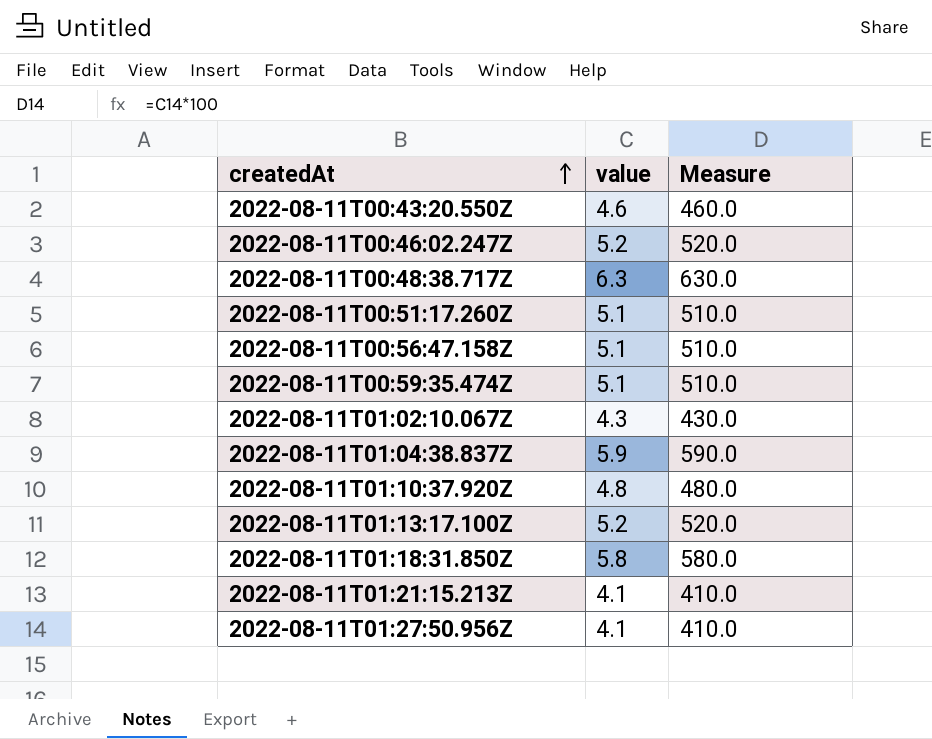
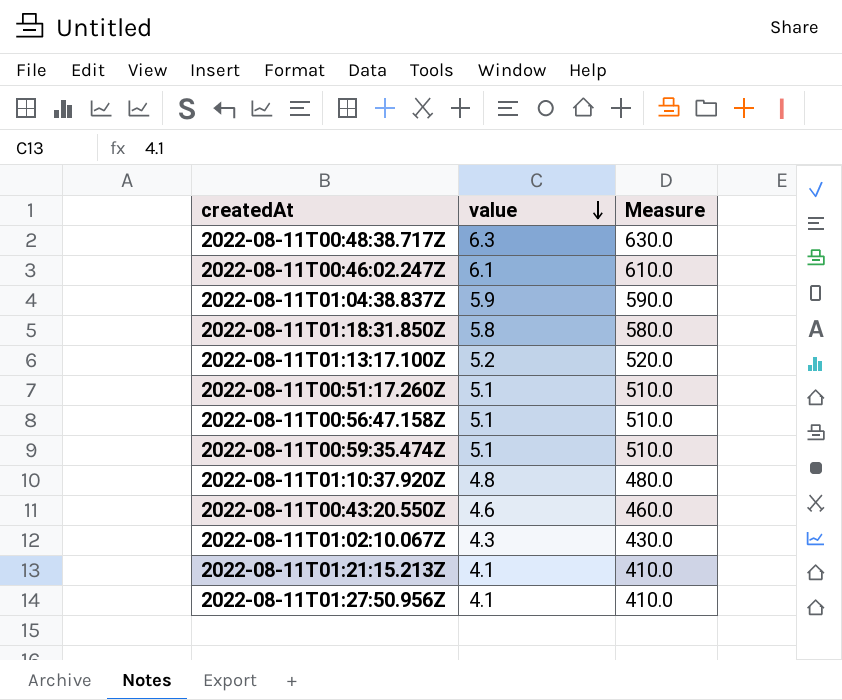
row order: createdAt ascending -> value descending
2022-08-11T00:46:02.247Z | value: 5.2 -> 6.1
2022-08-11T00:46:02.247Z | Measure: 520.0 -> 610.0

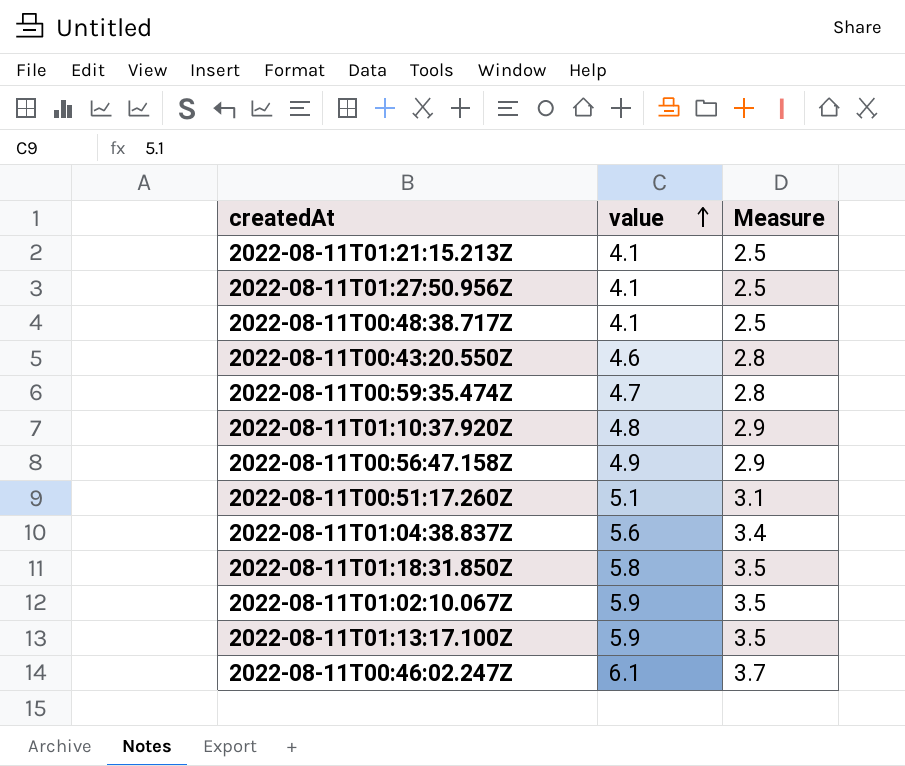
row order: value descending -> value ascending
column Measure | formula: [value] * 100 -> [value] * 0.6
2022-08-11T00:48:38.717Z | value: 6.3 -> 4.1
2022-08-11T00:59:35.474Z | value: 5.1 -> 4.7
2022-08-11T00:56:47.158Z | value: 5.1 -> 4.9
2022-08-11T01:04:38.837Z | value: 5.9 -> 5.6
2022-08-11T01:02:10.067Z | value: 4.3 -> 5.9
2022-08-11T01:13:17.100Z | value: 5.2 -> 5.9

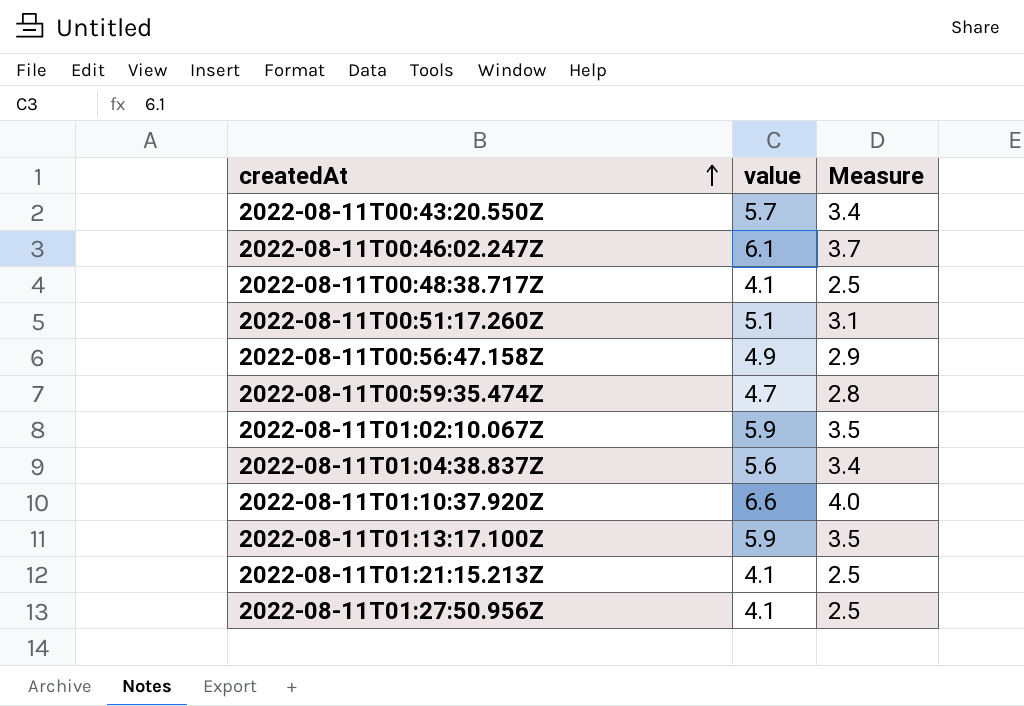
row order: value ascending -> createdAt ascending
row 2022-08-11T01:18:31.850Z: 5.8 | 3.5 -> none
2022-08-11T00:43:20.550Z | value: 4.6 -> 5.7
2022-08-11T00:43:20.550Z | Measure: 2.8 -> 3.4
2022-08-11T01:10:37.920Z | value: 4.8 -> 6.6
2022-08-11T01:10:37.920Z | Measure: 2.9 -> 4.0

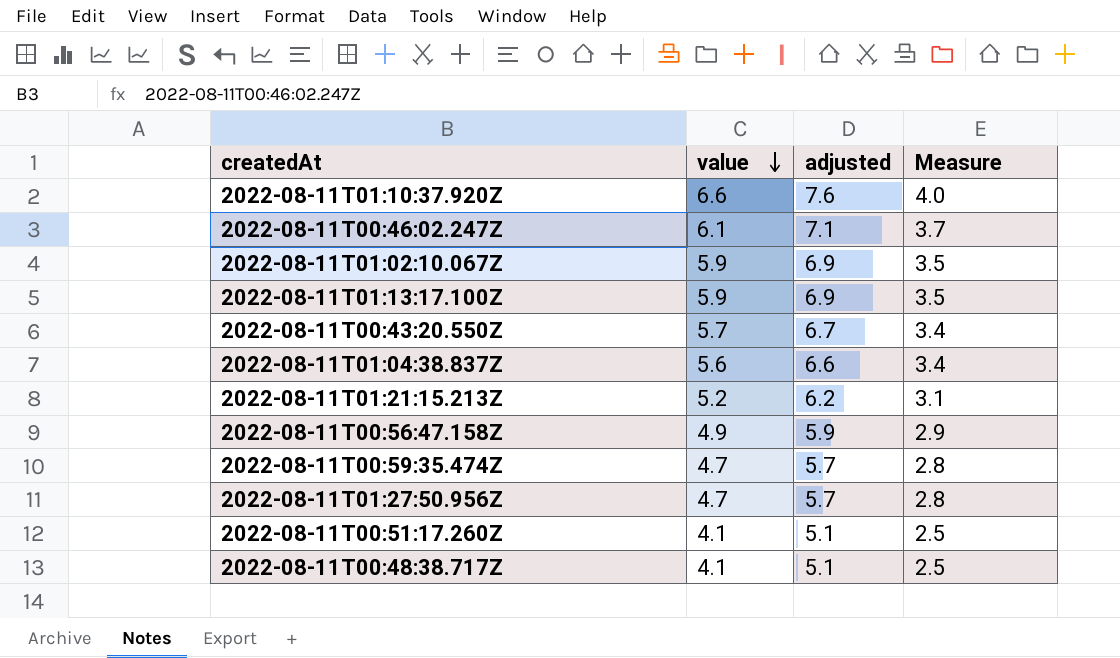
row order: createdAt ascending -> value descending
column adjusted | formula: none -> [value] + 1
2022-08-11T01:21:15.213Z | value: 4.1 -> 5.2
2022-08-11T01:21:15.213Z | Measure: 2.5 -> 3.1
2022-08-11T01:27:50.956Z | value: 4.1 -> 4.7
2022-08-11T01:27:50.956Z | Measure: 2.5 -> 2.8
2022-08-11T00:51:17.260Z | value: 5.1 -> 4.1
2022-08-11T00:51:17.260Z | Measure: 3.1 -> 2.5

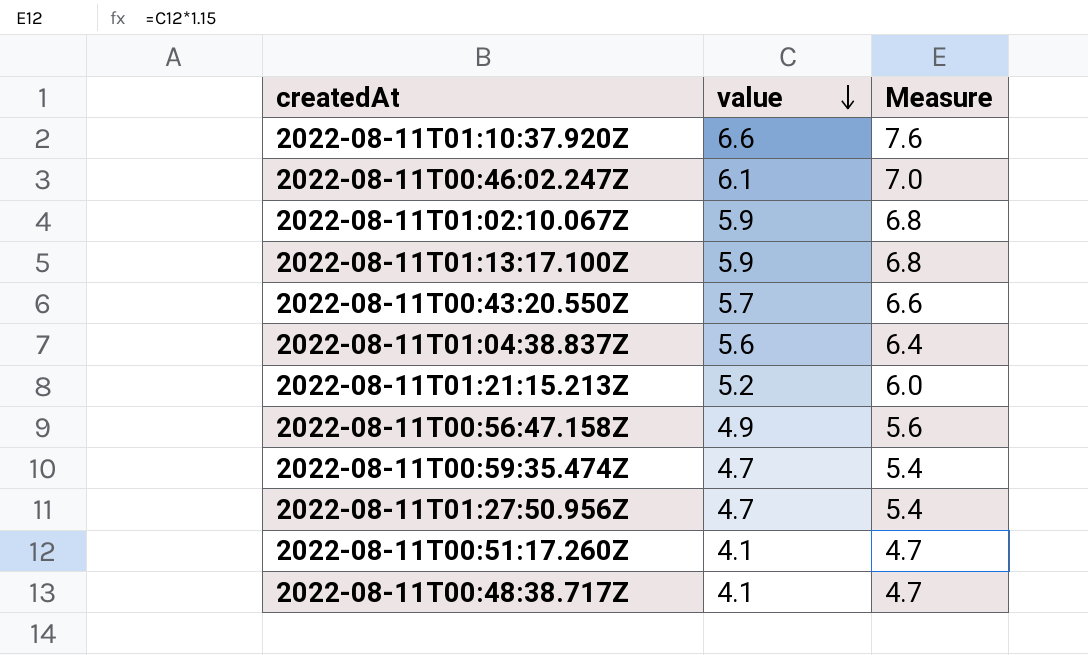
column adjusted | formula: [value] + 1 -> none
column Measure | formula: [value] * 0.6 -> [value] * 1.15

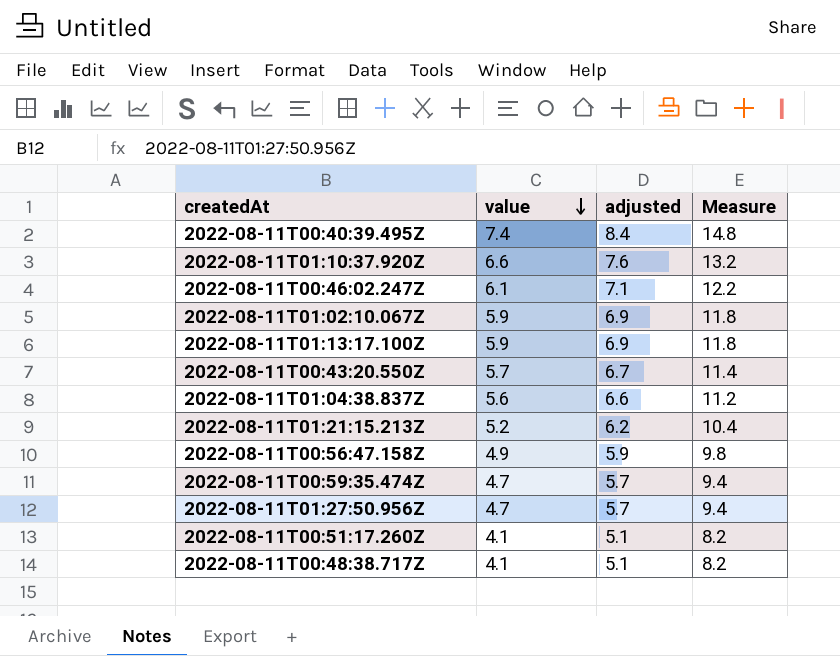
column adjusted | formula: none -> [value] + 1
column Measure | formula: [value] * 1.15 -> [value] * 2
row 2022-08-11T00:40:39.495Z: none -> 7.4 | 8.4 | 14.8

